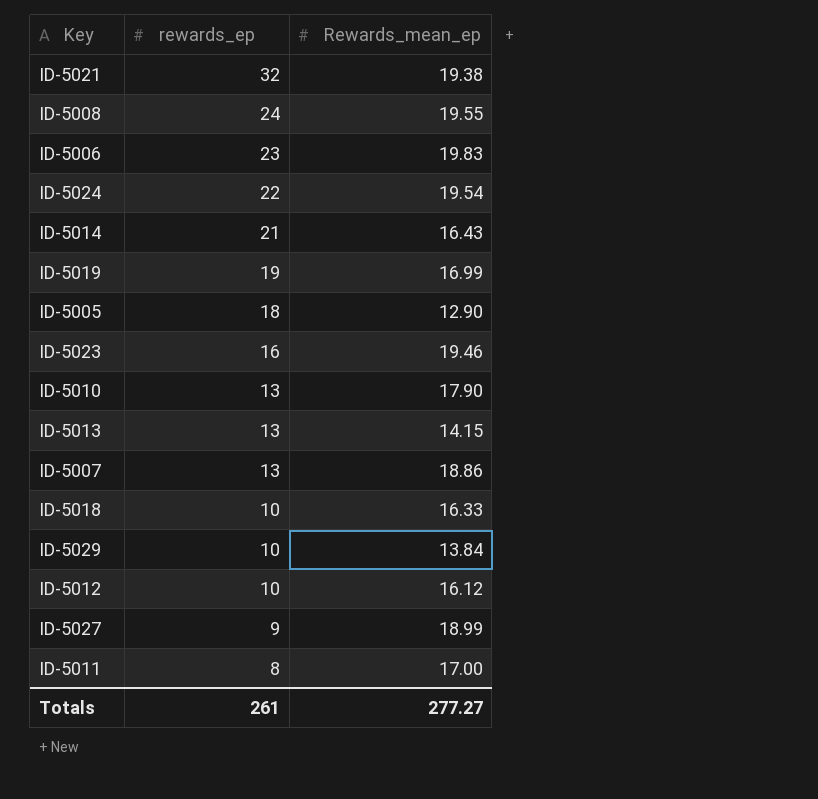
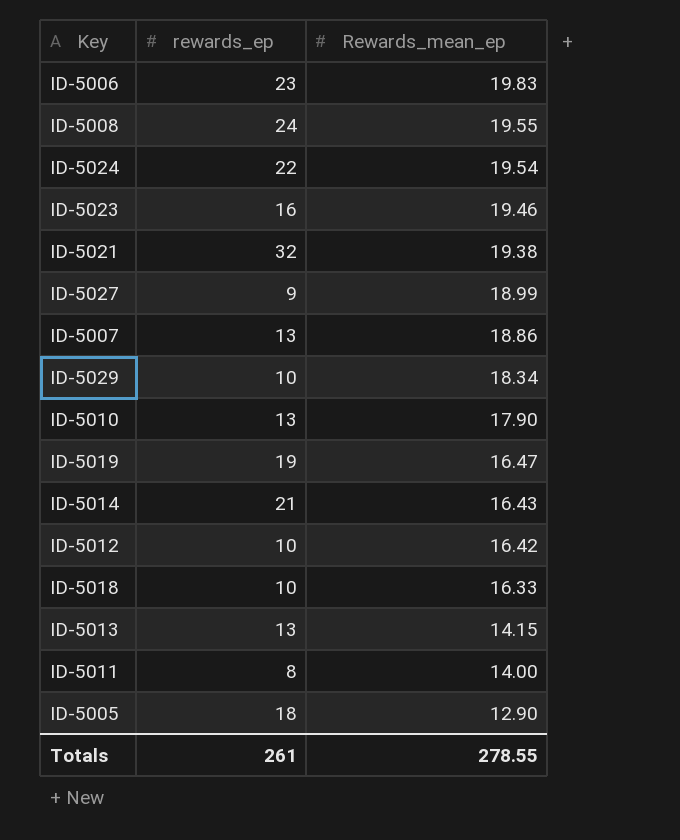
row order: rewards_ep descending -> Rewards_mean_ep descending
ID-5029 | Rewards_mean_ep: 13.84 -> 18.34
ID-5019 | Rewards_mean_ep: 16.99 -> 16.47
ID-5012 | Rewards_mean_ep: 16.12 -> 16.42
ID-5011 | Rewards_mean_ep: 17.00 -> 14.00
Totals | Rewards_mean_ep: 277.27 -> 278.55

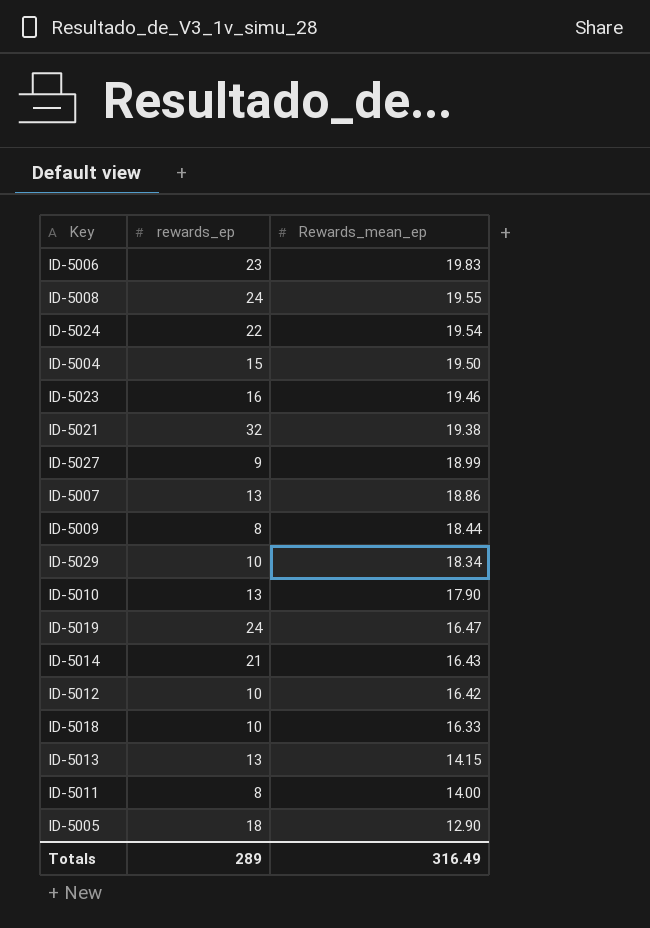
row ID-5004: none -> 15 | 19.50
row ID-5009: none -> 8 | 18.44
ID-5019 | rewards_ep: 19 -> 24
Totals | rewards_ep: 261 -> 289
Totals | Rewards_mean_ep: 278.55 -> 316.49

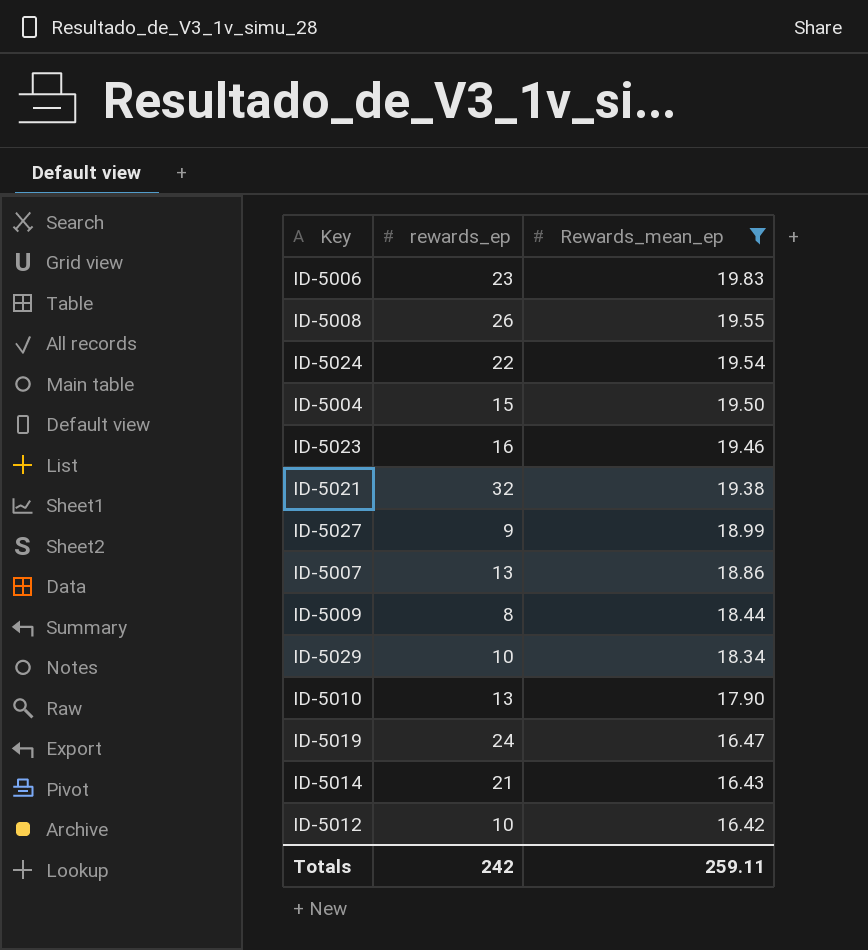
filter: none -> Rewards_mean_ep >= 16.42
ID-5008 | rewards_ep: 24 -> 26
Totals | rewards_ep: 289 -> 242
Totals | Rewards_mean_ep: 316.49 -> 259.11

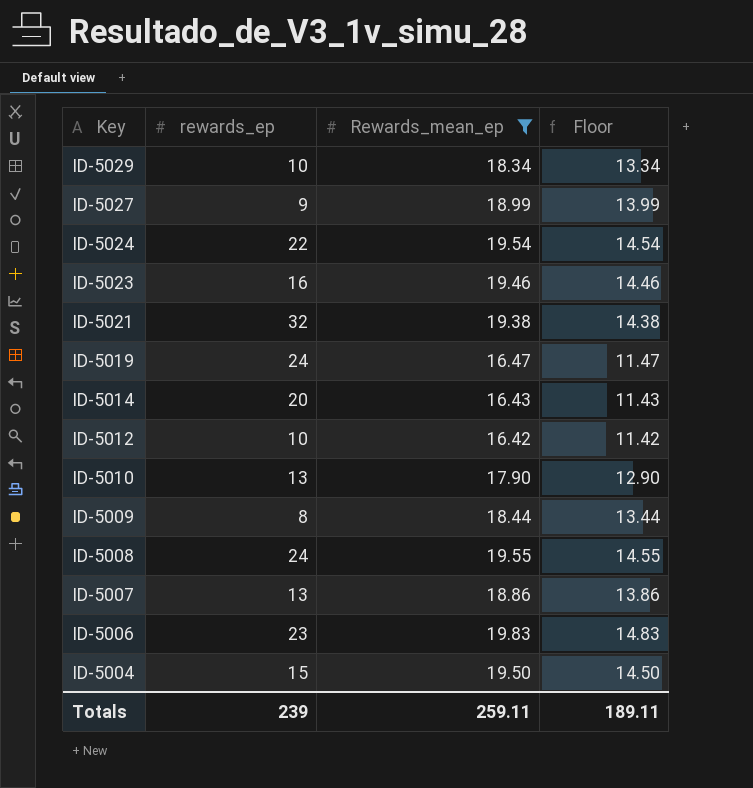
row order: Rewards_mean_ep descending -> Key descending
column Floor | formula: none -> [Rewards_mean_ep] - 5
ID-5014 | rewards_ep: 21 -> 20
ID-5008 | rewards_ep: 26 -> 24
Totals | rewards_ep: 242 -> 239

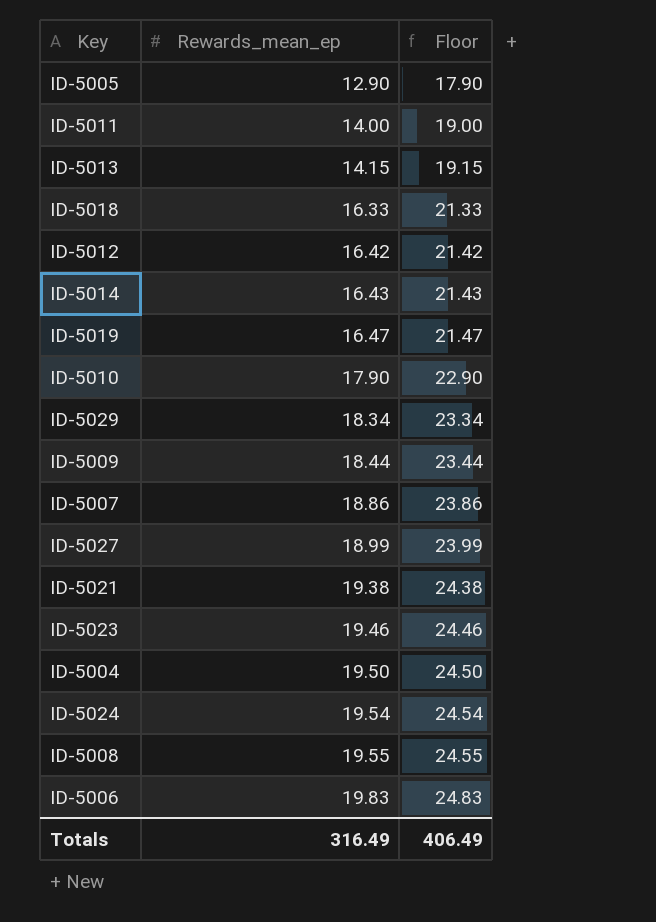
filter: Rewards_mean_ep >= 16.42 -> none
row order: Key descending -> Rewards_mean_ep ascending
column rewards_ep | position: 2 -> none
column Floor | formula: [Rewards_mean_ep] - 5 -> [Rewards_mean_ep] + 5
Totals | Rewards_mean_ep: 259.11 -> 316.49
Totals | Floor: 189.11 -> 406.49

